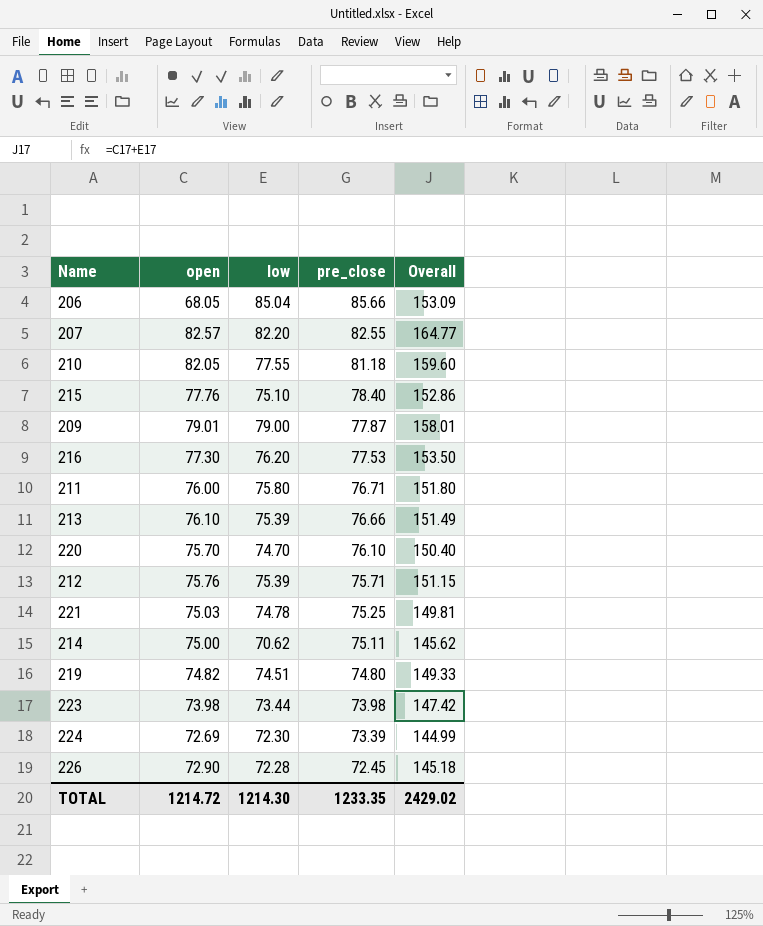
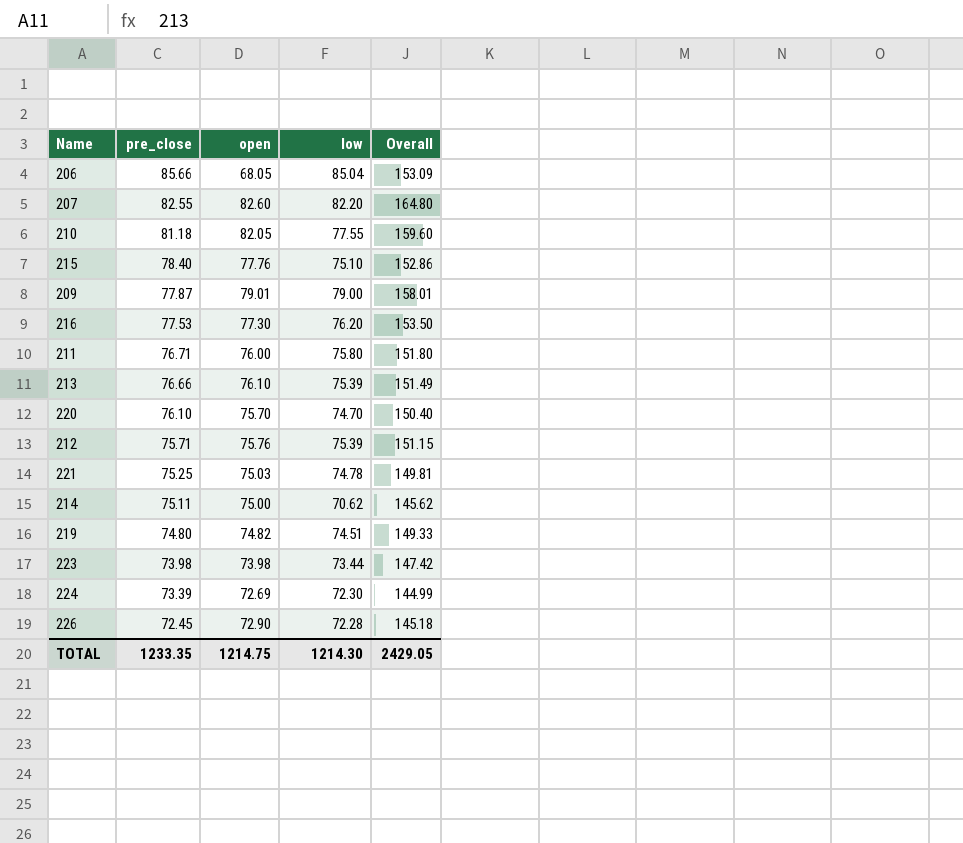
column pre_close | position: 4 -> 2
207 | open: 82.57 -> 82.60
207 | Overall: 164.77 -> 164.80
TOTAL | open: 1214.72 -> 1214.75
TOTAL | Overall: 2429.02 -> 2429.05

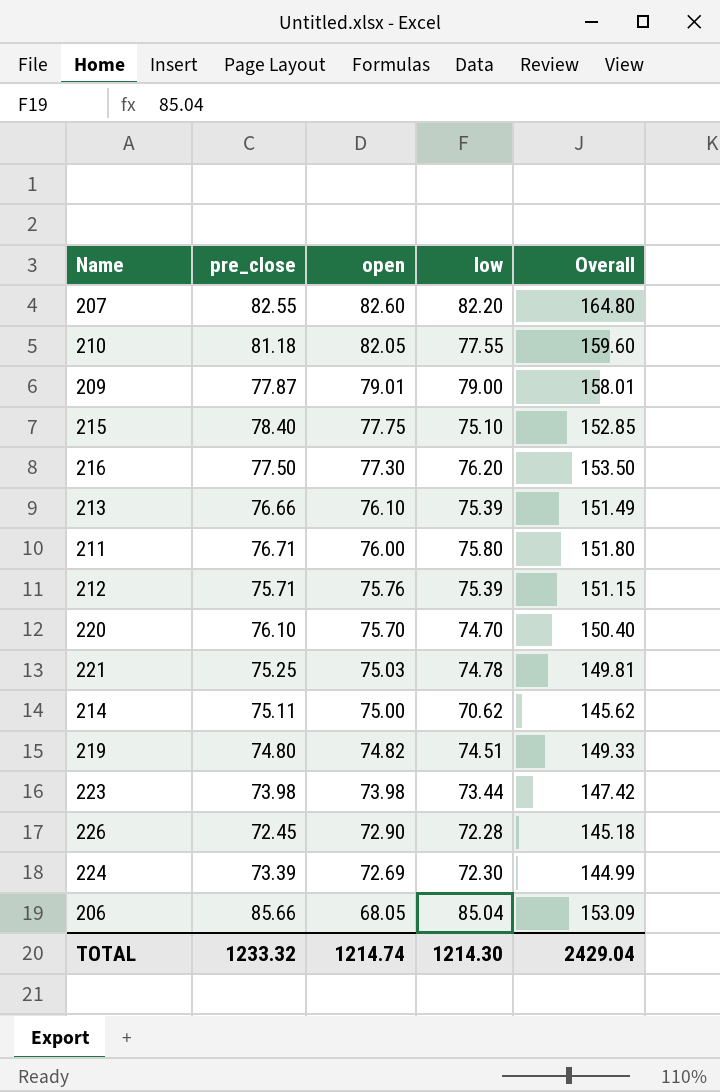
row order: pre_close descending -> open descending
215 | open: 77.76 -> 77.75
215 | Overall: 152.86 -> 152.85
216 | pre_close: 77.53 -> 77.50
TOTAL | pre_close: 1233.35 -> 1233.32
TOTAL | open: 1214.75 -> 1214.74
TOTAL | Overall: 2429.05 -> 2429.04

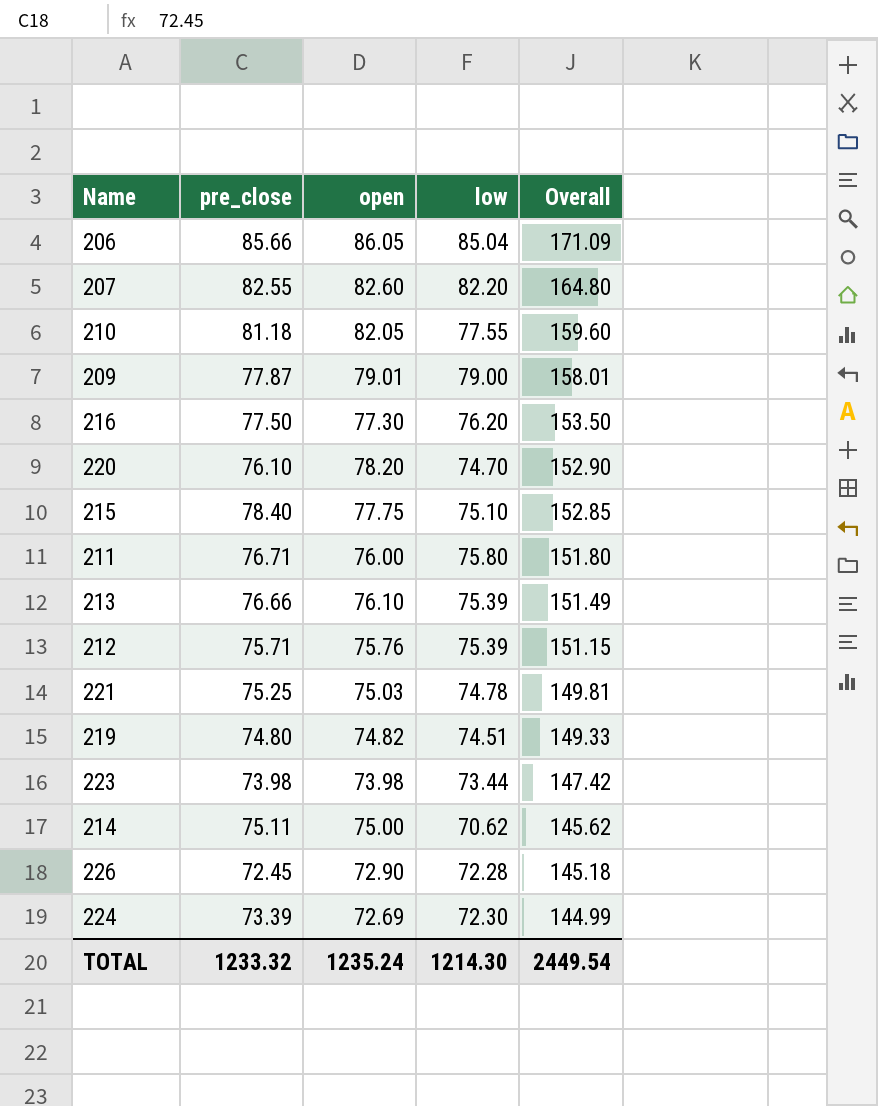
row order: open descending -> Overall descending
206 | open: 68.05 -> 86.05
206 | Overall: 153.09 -> 171.09
220 | open: 75.70 -> 78.20
220 | Overall: 150.40 -> 152.90
TOTAL | open: 1214.74 -> 1235.24
TOTAL | Overall: 2429.04 -> 2449.54

